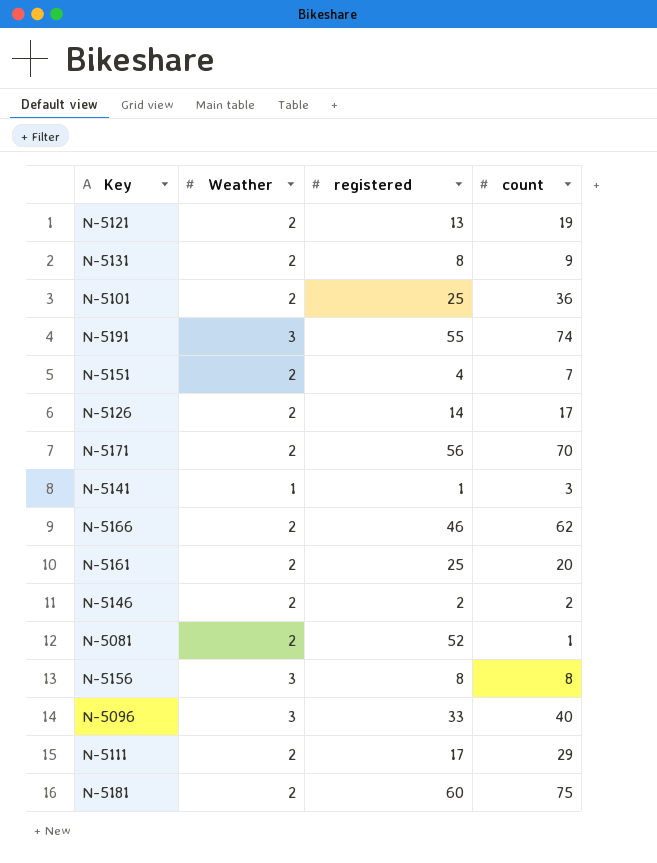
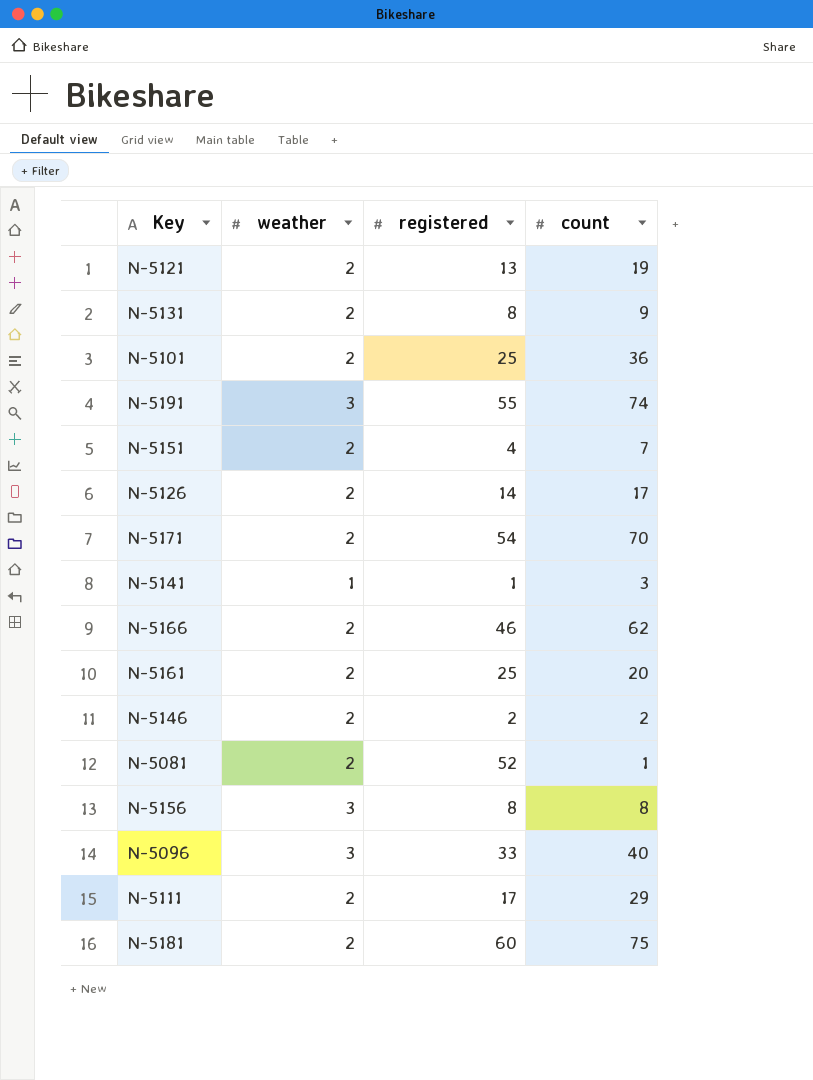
column name: Weather -> weather
N-5171 | registered: 56 -> 54

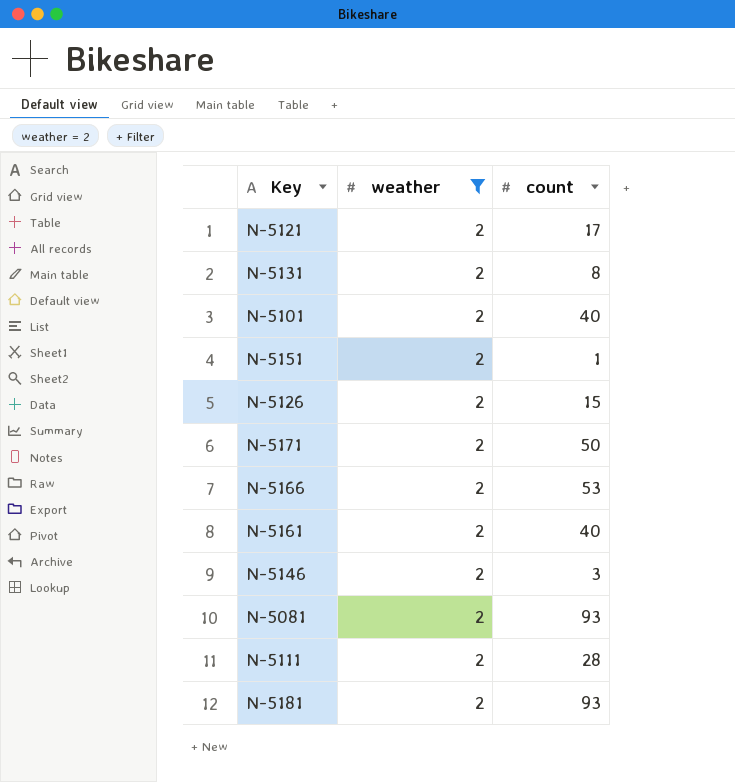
filter: none -> weather = 2
column registered | position: 3 -> none
N-5121 | count: 19 -> 17
N-5131 | count: 9 -> 8
N-5101 | count: 36 -> 40
N-5151 | count: 7 -> 1
N-5126 | count: 17 -> 15
N-5171 | count: 70 -> 50
N-5166 | count: 62 -> 53
N-5161 | count: 20 -> 40
N-5146 | count: 2 -> 3
N-5081 | count: 1 -> 93
N-5111 | count: 29 -> 28
N-5181 | count: 75 -> 93

